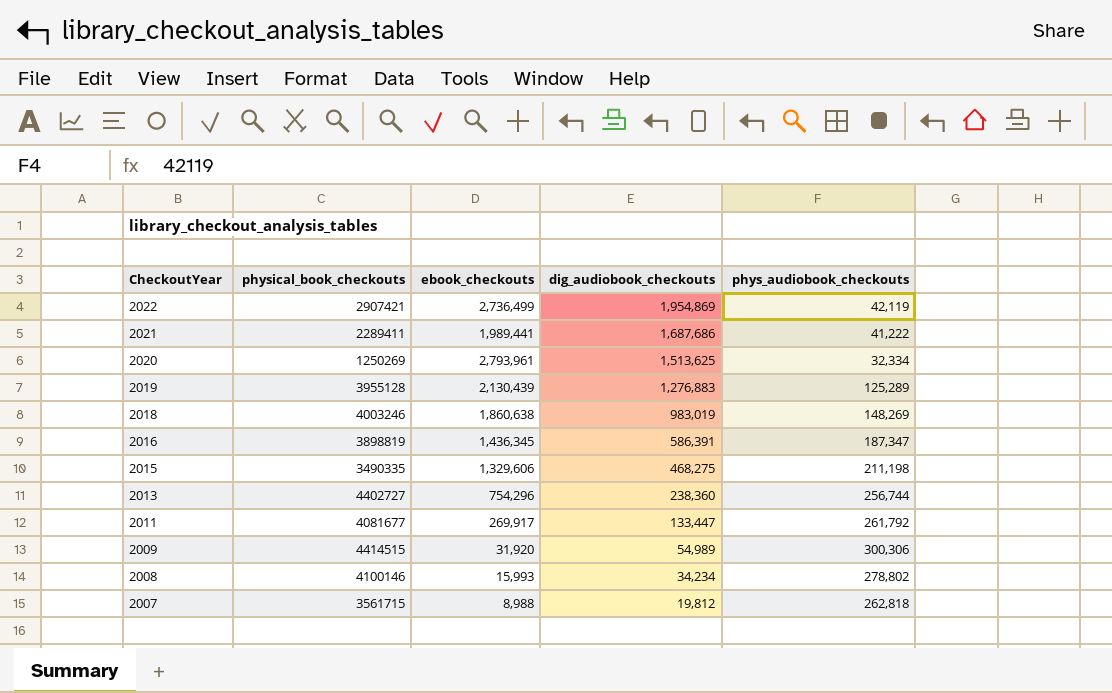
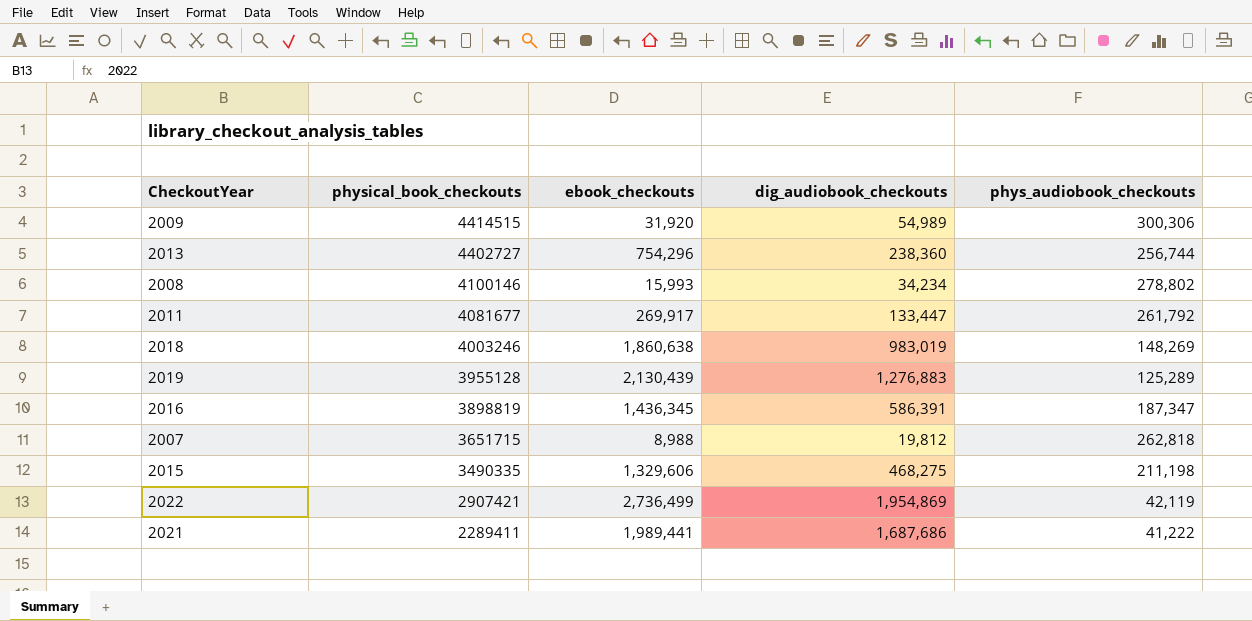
row order: CheckoutYear descending -> physical_book_checkouts descending
row 2020: 1250269 | 2,793,961 | 1,513,625 | 32,334 -> none
2007 | physical_book_checkouts: 3561715 -> 3651715

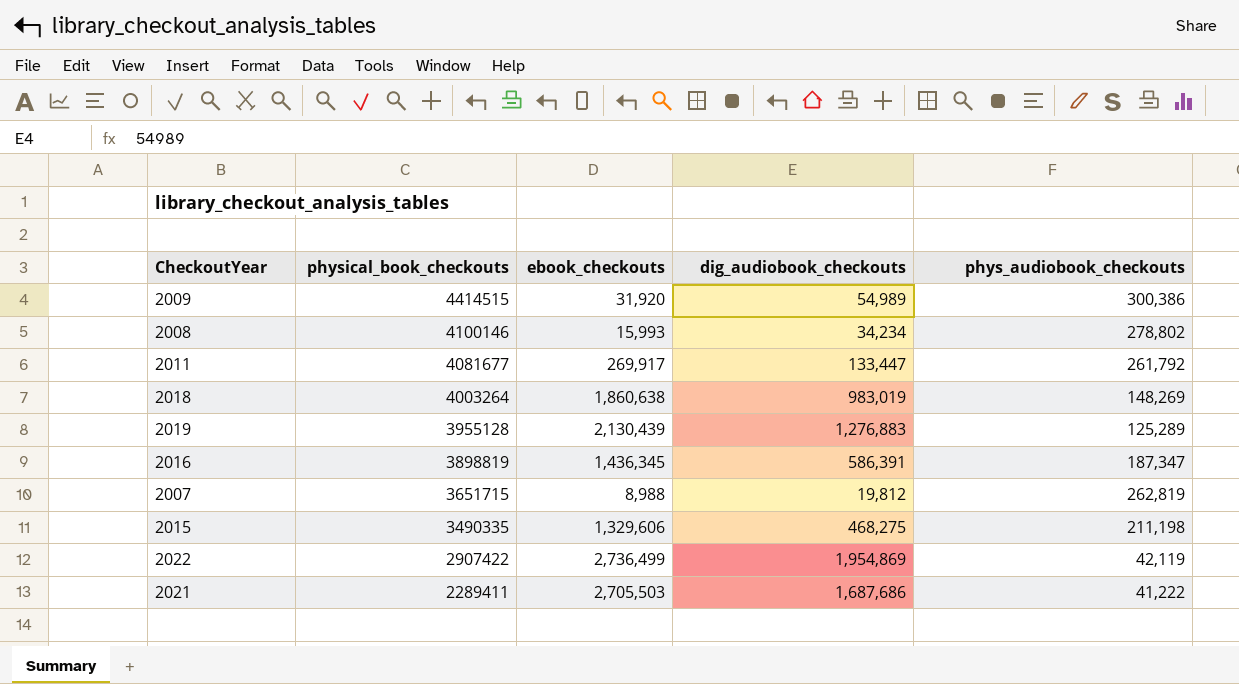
row 2013: 4402727 | 754,296 | 238,360 | 256,744 -> none
2009 | phys_audiobook_checkouts: 300,306 -> 300,386
2018 | physical_book_checkouts: 4003246 -> 4003264
2007 | phys_audiobook_checkouts: 262,818 -> 262,819
2022 | physical_book_checkouts: 2907421 -> 2907422
2021 | ebook_checkouts: 1,989,441 -> 2,705,503

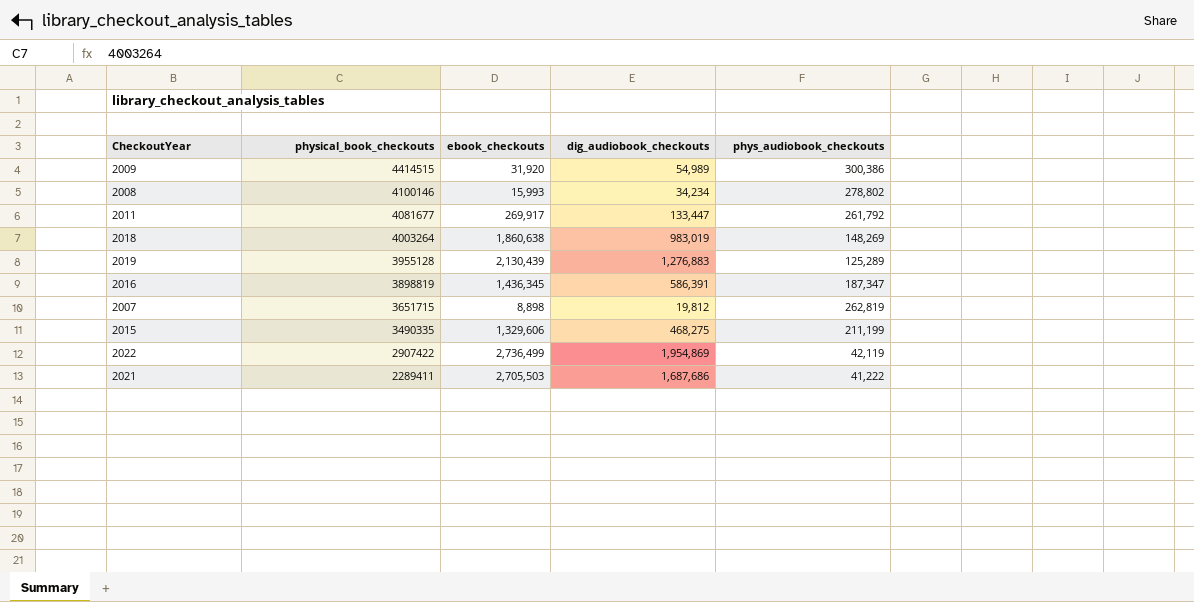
2007 | ebook_checkouts: 8,988 -> 8,898
2015 | phys_audiobook_checkouts: 211,198 -> 211,199

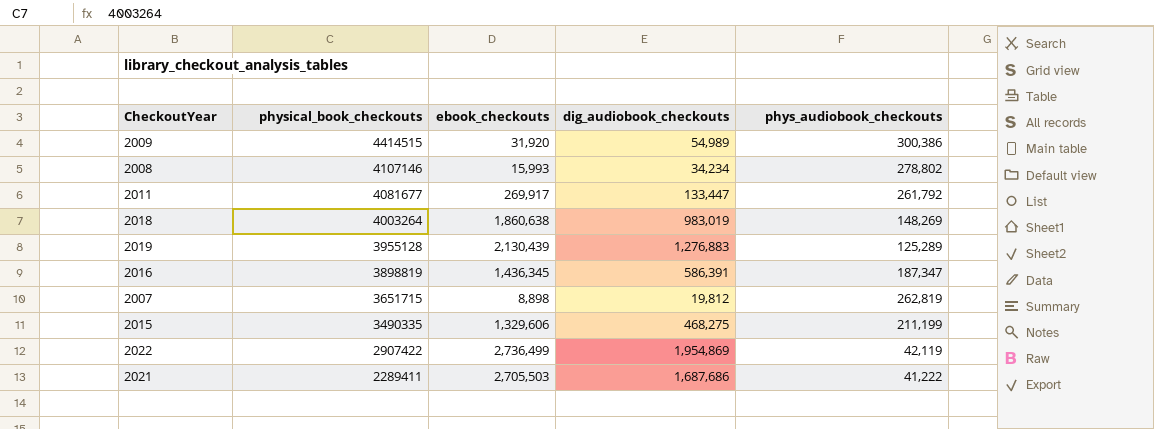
2008 | physical_book_checkouts: 4100146 -> 4107146

